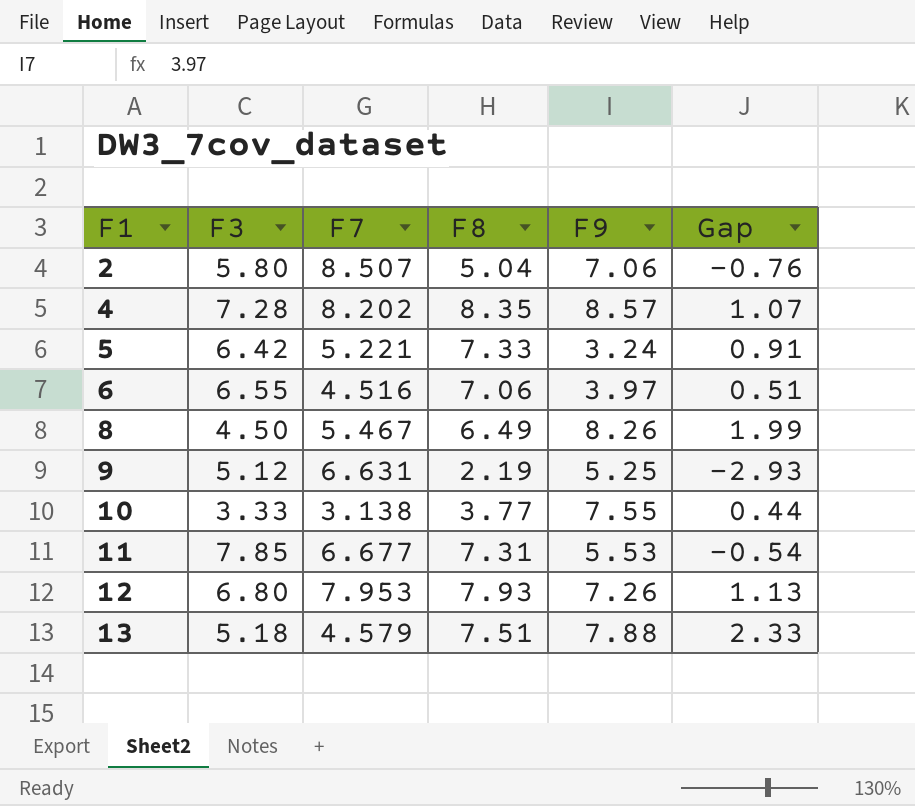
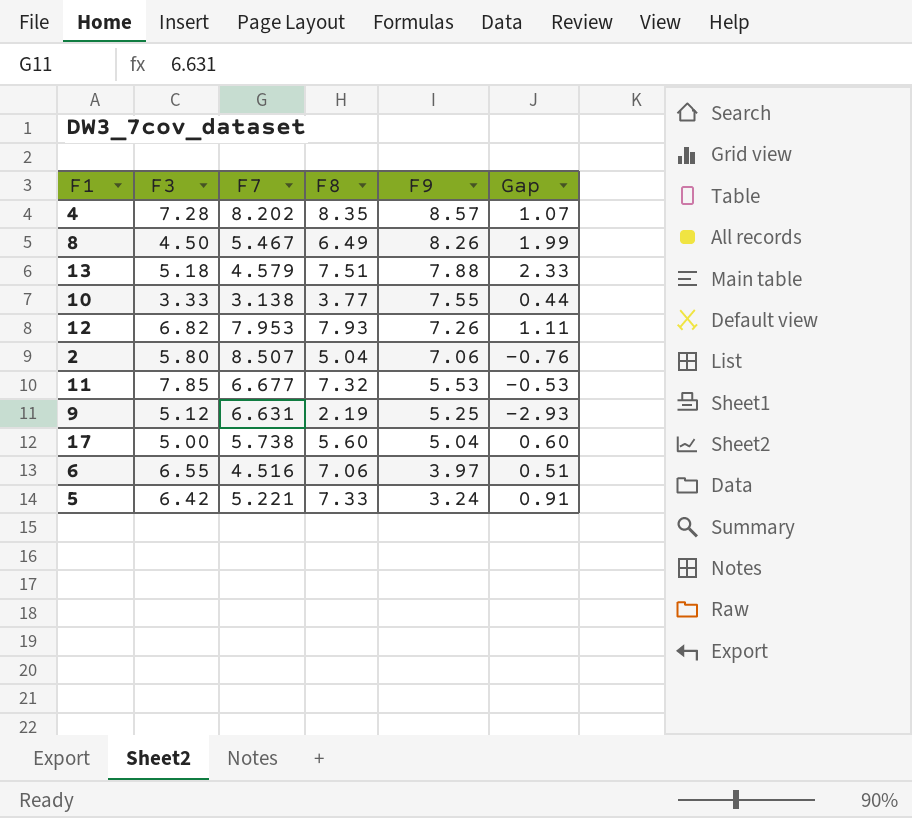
row order: F1 ascending -> F9 descending
12 | F3: 6.80 -> 6.82
12 | Gap: 1.13 -> 1.11
11 | F8: 7.31 -> 7.32
11 | Gap: -0.54 -> -0.53
row 17: none -> 5.00 | 5.738 | 5.60 | 5.04 | 0.60

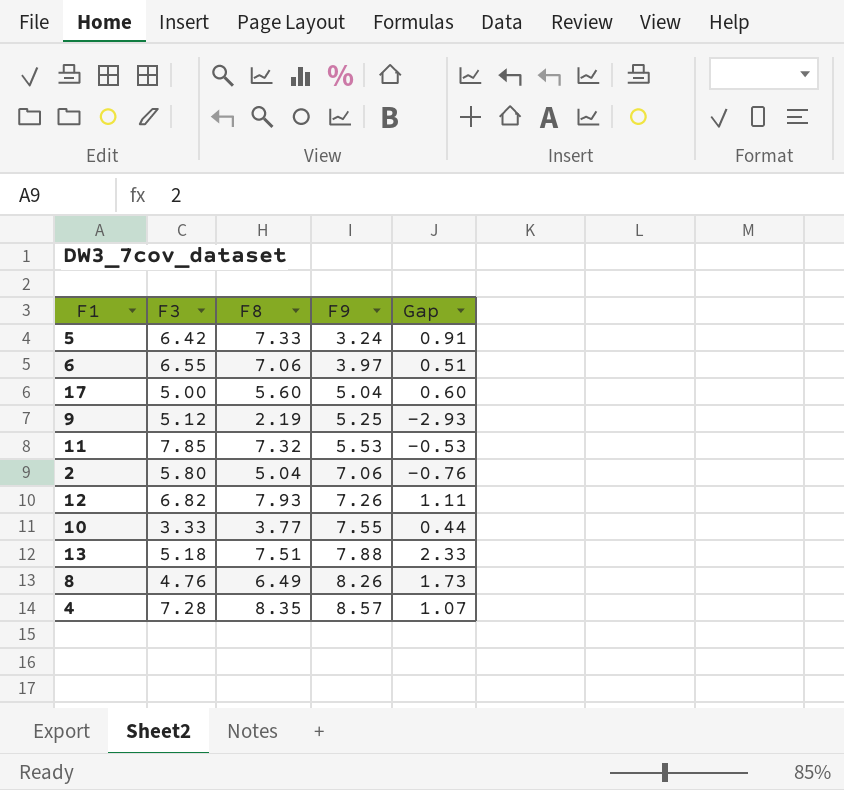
row order: F9 descending -> F9 ascending
column F7 | position: 3 -> none
8 | F3: 4.50 -> 4.76
8 | Gap: 1.99 -> 1.73

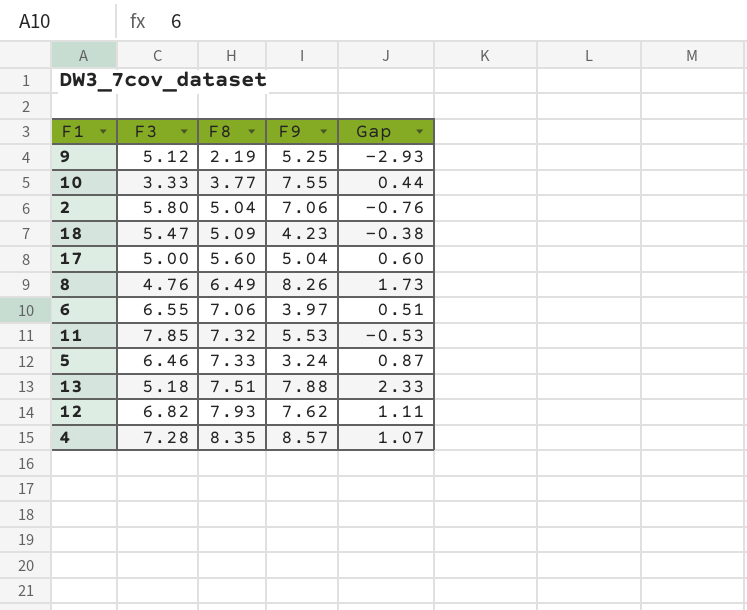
row order: F9 ascending -> F8 ascending
row 18: none -> 5.47 | 5.09 | 4.23 | -0.38
5 | F3: 6.42 -> 6.46
5 | Gap: 0.91 -> 0.87
12 | F9: 7.26 -> 7.62

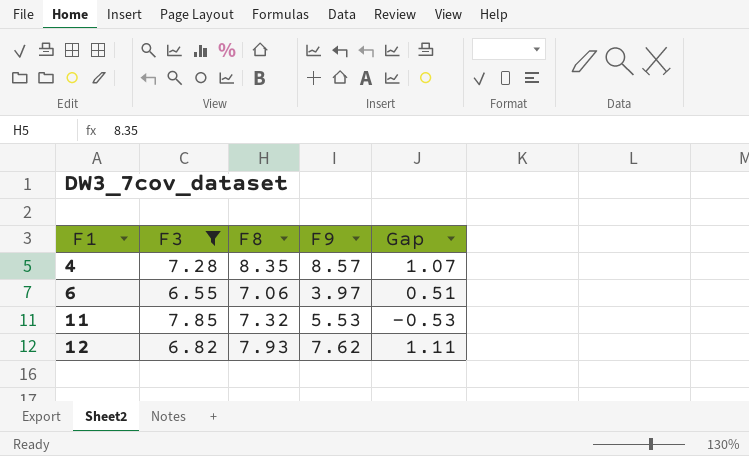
filter: none -> F3 >= 6.55
row order: F8 ascending -> F1 ascending

